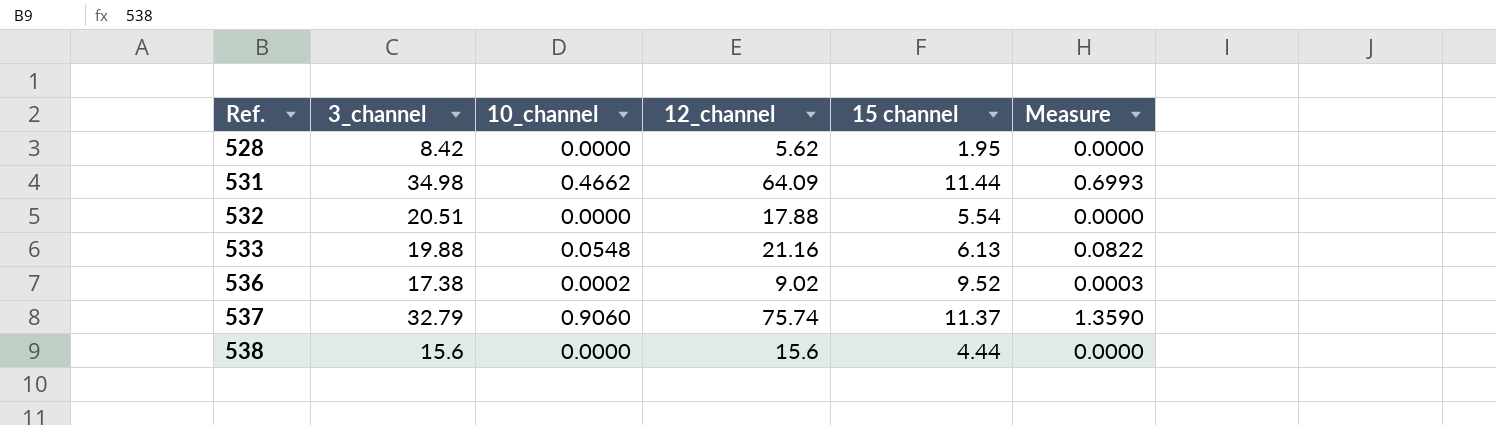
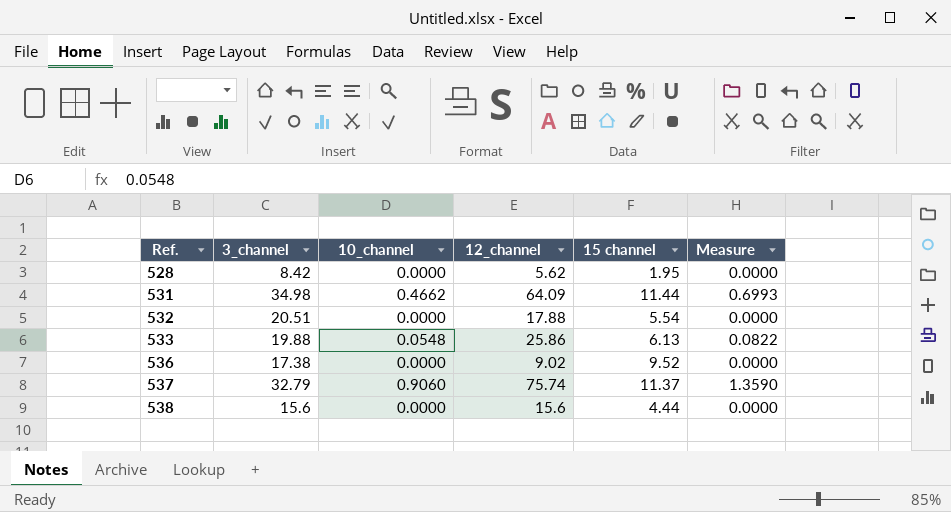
533 | 12_channel: 21.16 -> 25.86
536 | 10_channel: 0.0002 -> 0.0000
536 | Measure: 0.0003 -> 0.0000

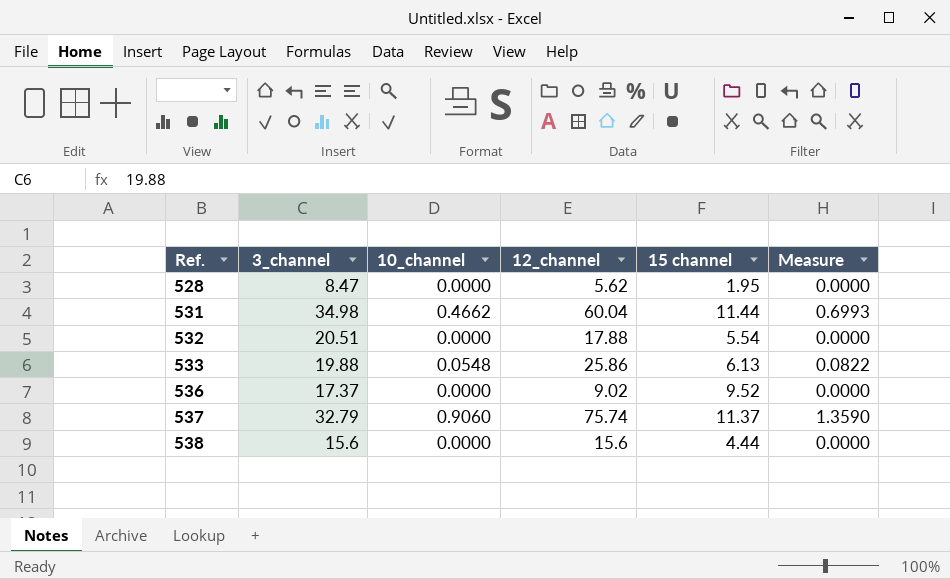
528 | 3_channel: 8.42 -> 8.47
531 | 12_channel: 64.09 -> 60.04
536 | 3_channel: 17.38 -> 17.37

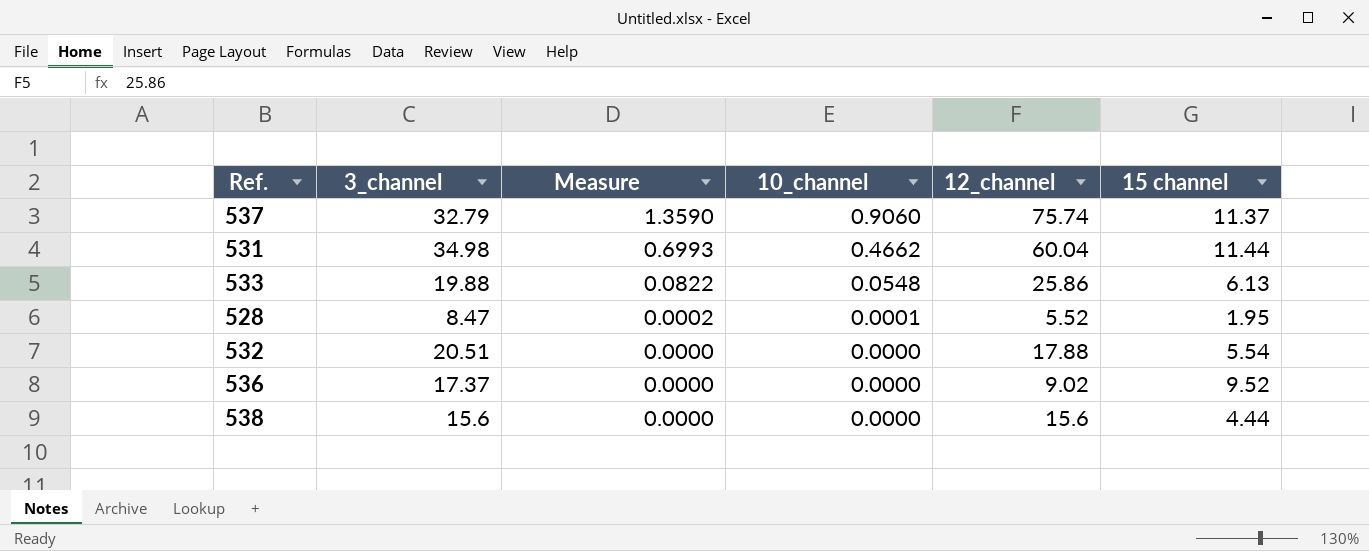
row order: Ref. ascending -> Measure descending
column Measure | position: 6 -> 3
528 | Measure: 0.0000 -> 0.0002
528 | 10_channel: 0.0000 -> 0.0001
528 | 12_channel: 5.62 -> 5.52

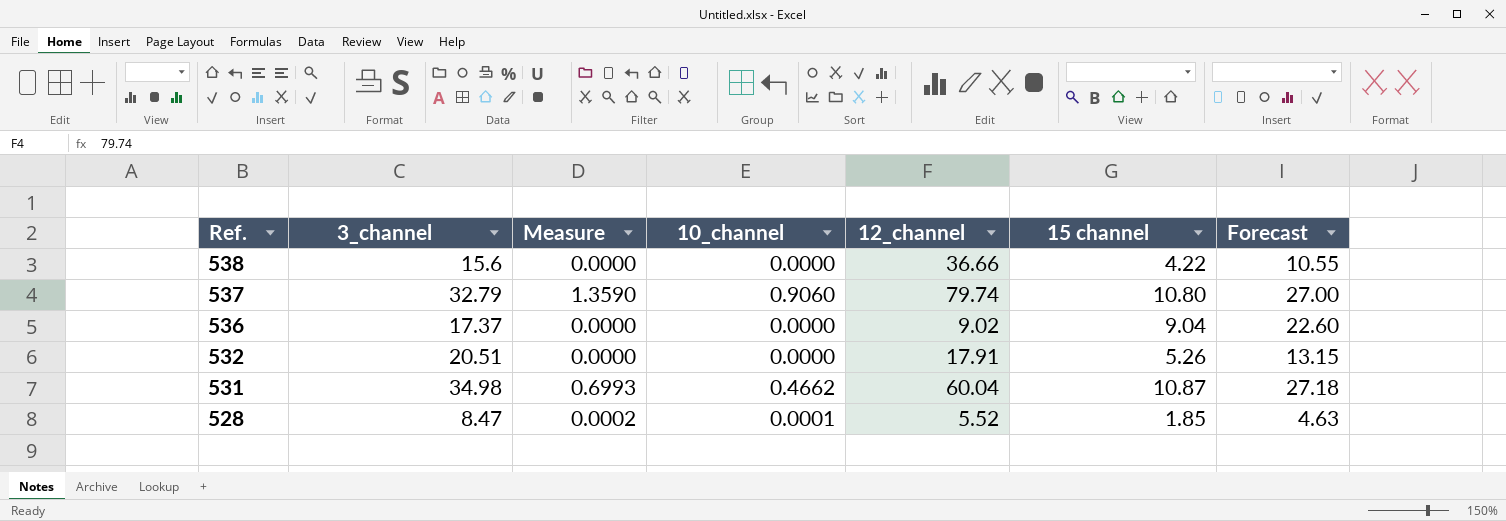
row order: Measure descending -> Ref. descending
column Forecast | formula: none -> [15 channel] * 2.5
row 533: 19.88 | 0.0822 | 0.0548 | 25.86 | 6.13 -> none
538 | 12_channel: 15.6 -> 36.66
538 | 15 channel: 4.44 -> 4.22
537 | 12_channel: 75.74 -> 79.74
537 | 15 channel: 11.37 -> 10.80
536 | 15 channel: 9.52 -> 9.04
532 | 12_channel: 17.88 -> 17.91
532 | 15 channel: 5.54 -> 5.26
531 | 15 channel: 11.44 -> 10.87
528 | 15 channel: 1.95 -> 1.85

